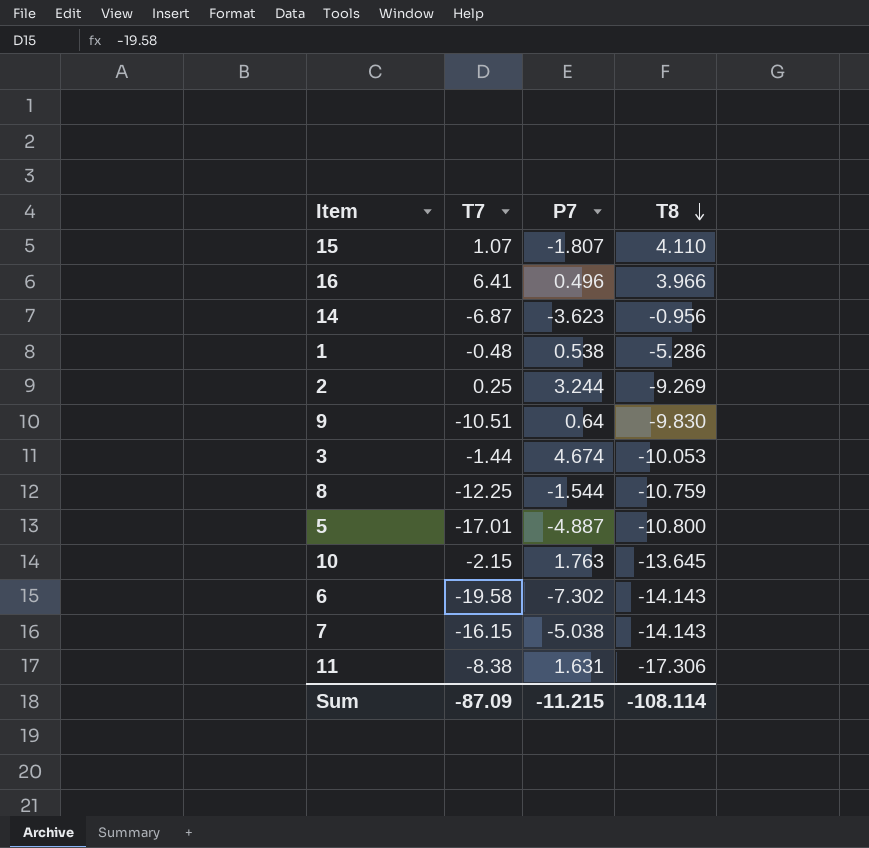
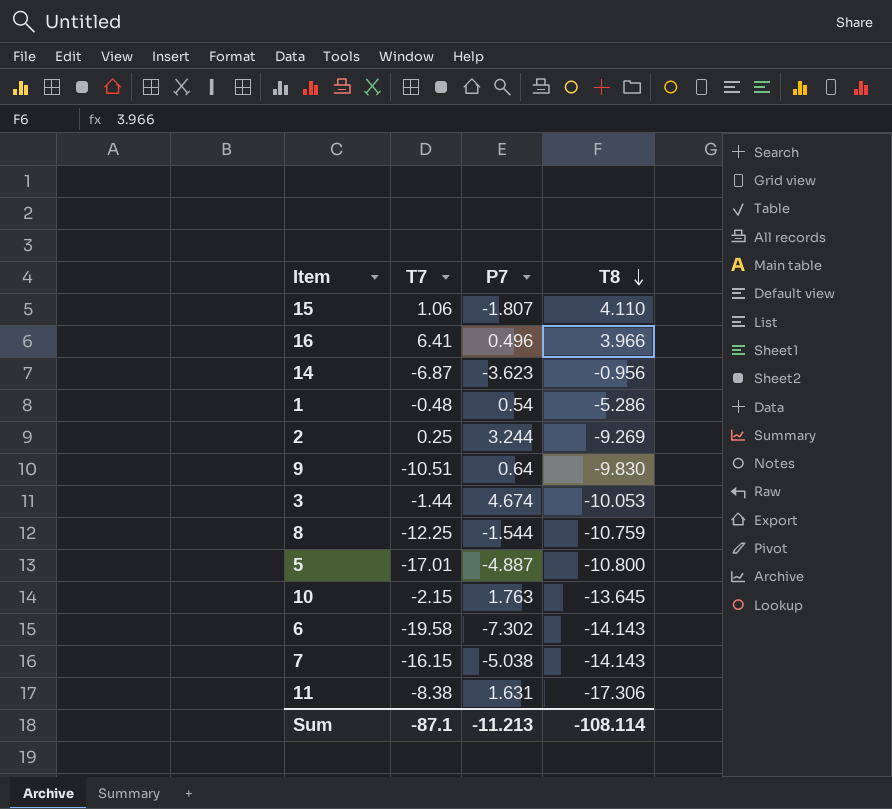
15 | T7: 1.07 -> 1.06
1 | P7: 0.538 -> 0.54
Sum | T7: -87.09 -> -87.1
Sum | P7: -11.215 -> -11.213

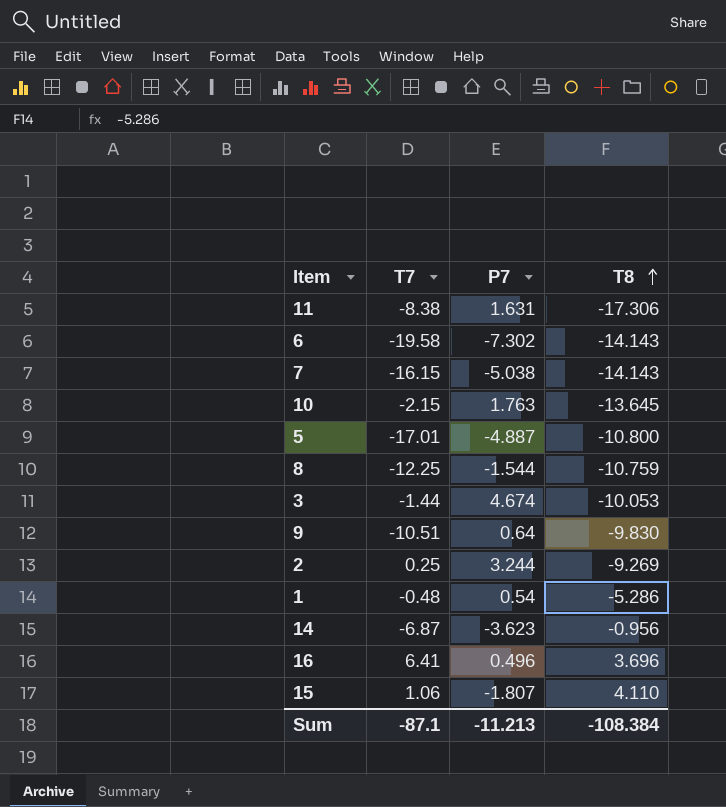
row order: T8 descending -> T8 ascending
16 | T8: 3.966 -> 3.696
Sum | T8: -108.114 -> -108.384

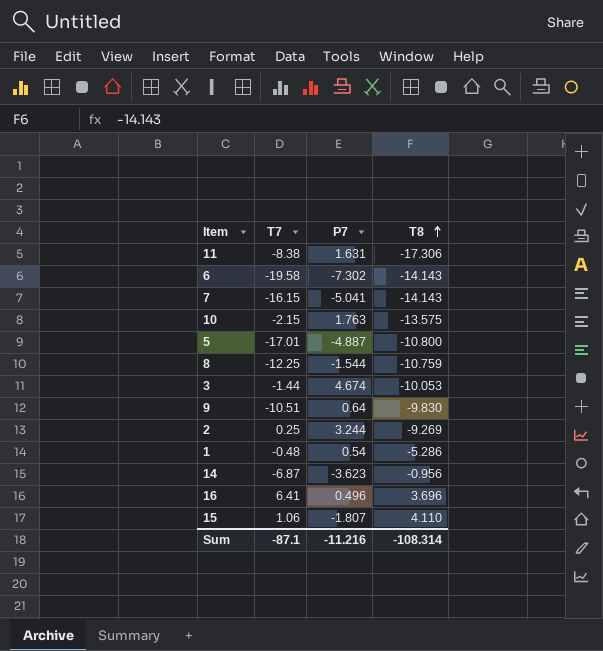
7 | P7: -5.038 -> -5.041
10 | T8: -13.645 -> -13.575
Sum | P7: -11.213 -> -11.216
Sum | T8: -108.384 -> -108.314

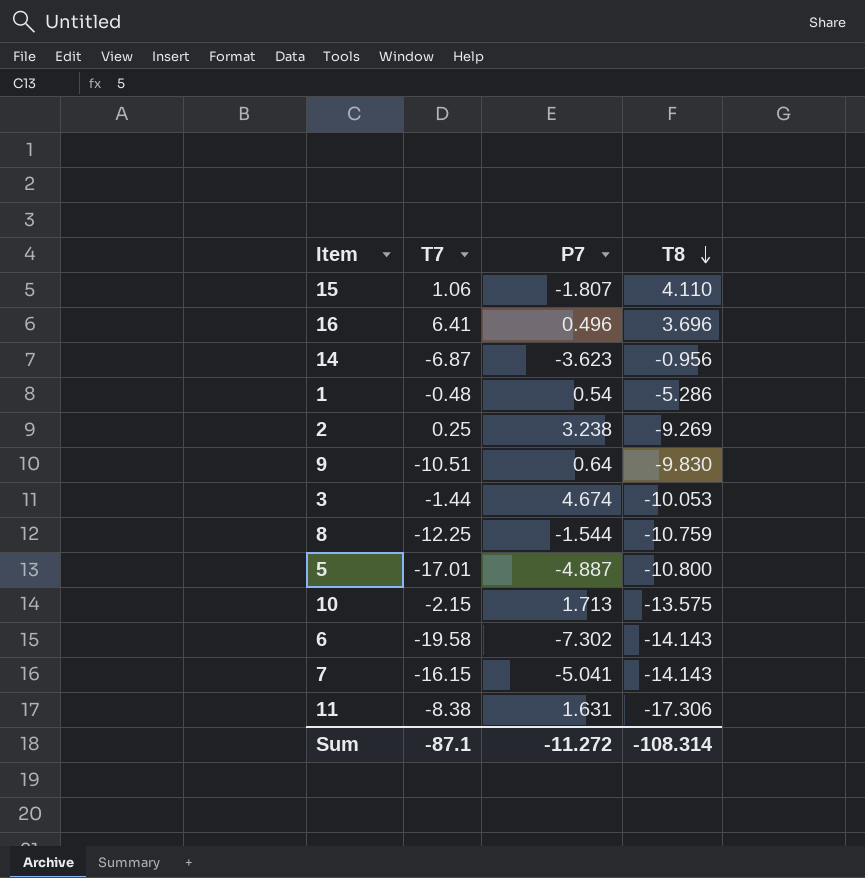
row order: T8 ascending -> T8 descending
2 | P7: 3.244 -> 3.238
10 | P7: 1.763 -> 1.713
Sum | P7: -11.216 -> -11.272

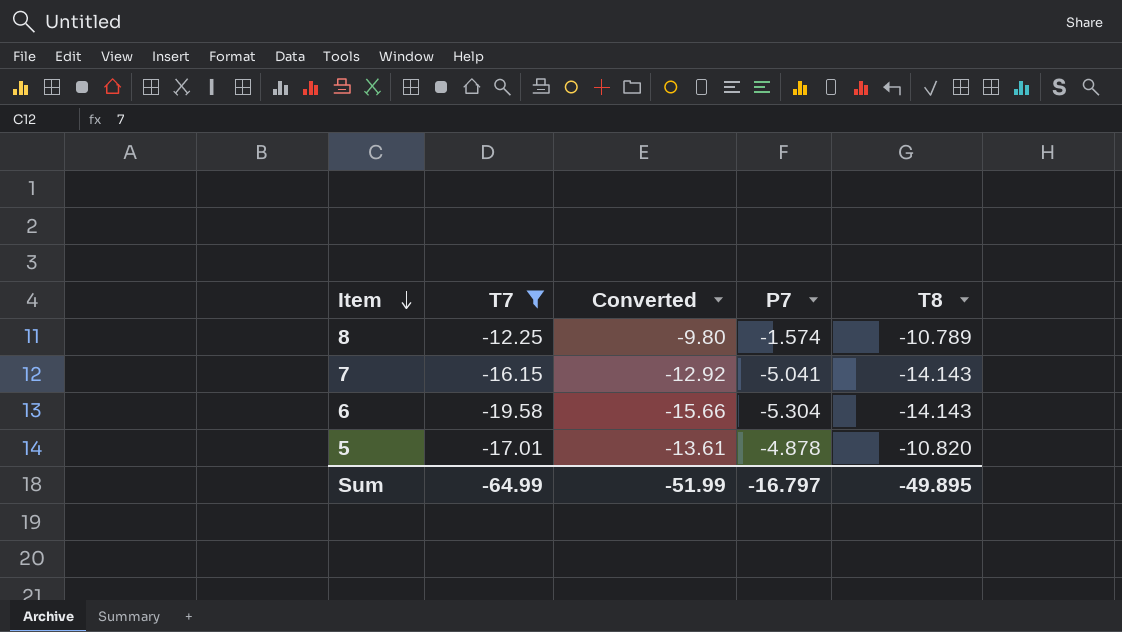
filter: none -> T7 <= -12.25
row order: T8 descending -> Item descending
column Converted | formula: none -> [T7] * 0.8
8 | P7: -1.544 -> -1.574
8 | T8: -10.759 -> -10.789
6 | P7: -7.302 -> -5.304
5 | P7: -4.887 -> -4.878
5 | T8: -10.800 -> -10.820
Sum | T7: -87.1 -> -64.99
Sum | P7: -11.272 -> -16.797
Sum | T8: -108.314 -> -49.895

